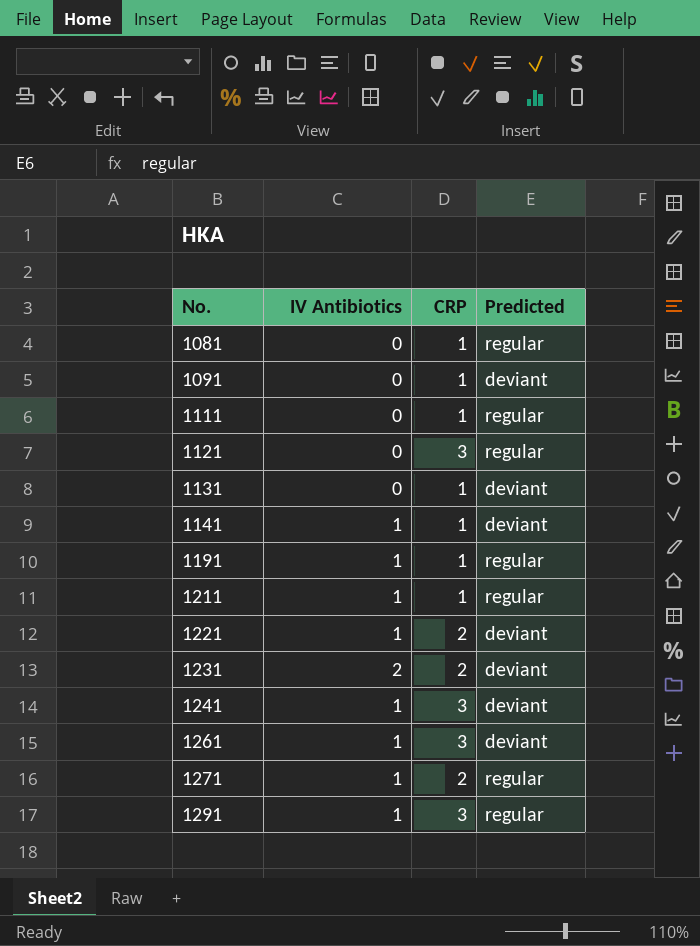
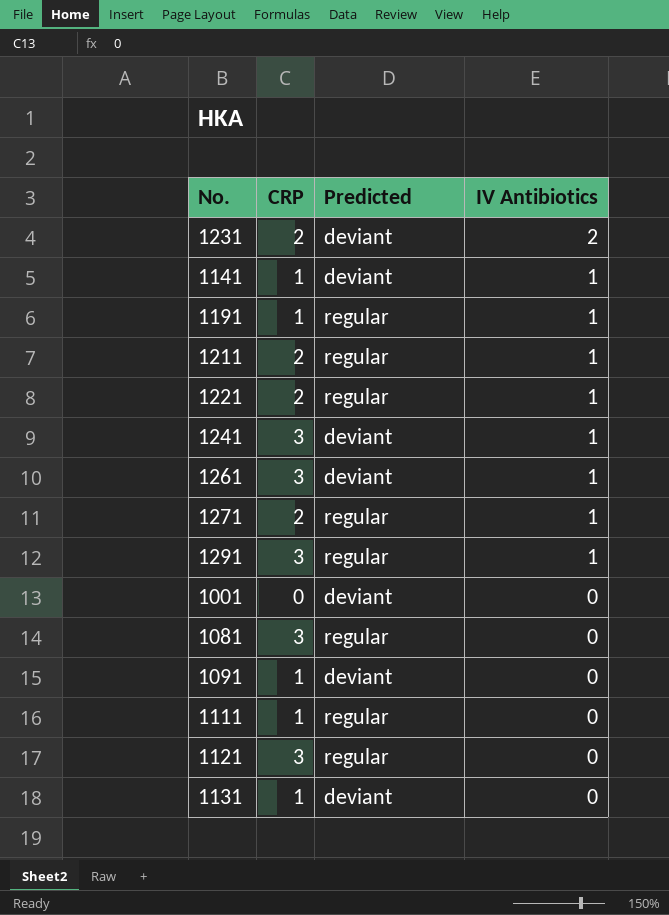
row order: No. ascending -> IV Antibiotics descending
column IV Antibiotics | position: 2 -> 4
1211 | CRP: 1 -> 2
1221 | Predicted: deviant -> regular
row 1001: none -> 0 | deviant | 0
1081 | CRP: 1 -> 3

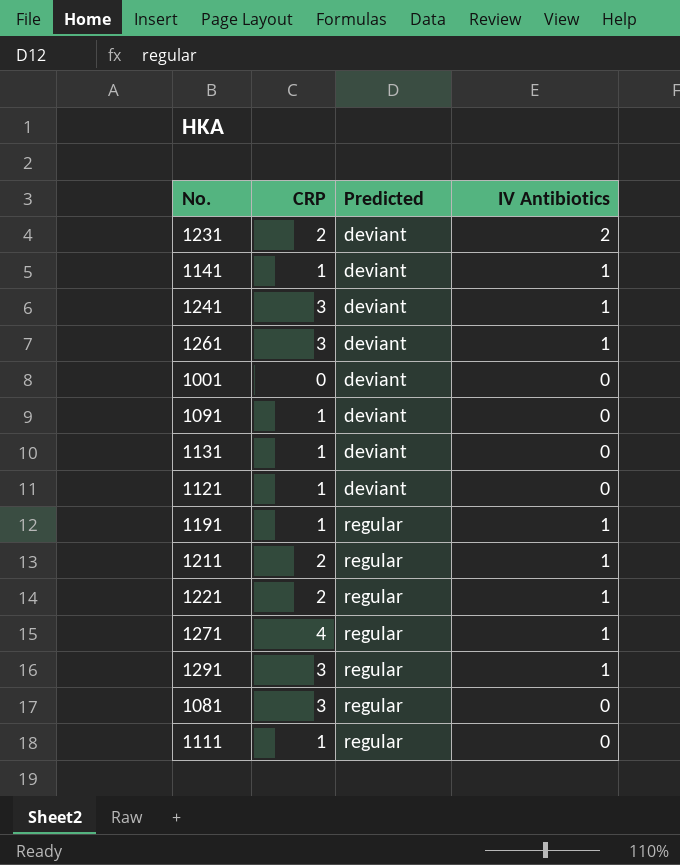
row order: IV Antibiotics descending -> Predicted ascending
1121 | CRP: 3 -> 1
1121 | Predicted: regular -> deviant
1271 | CRP: 2 -> 4

